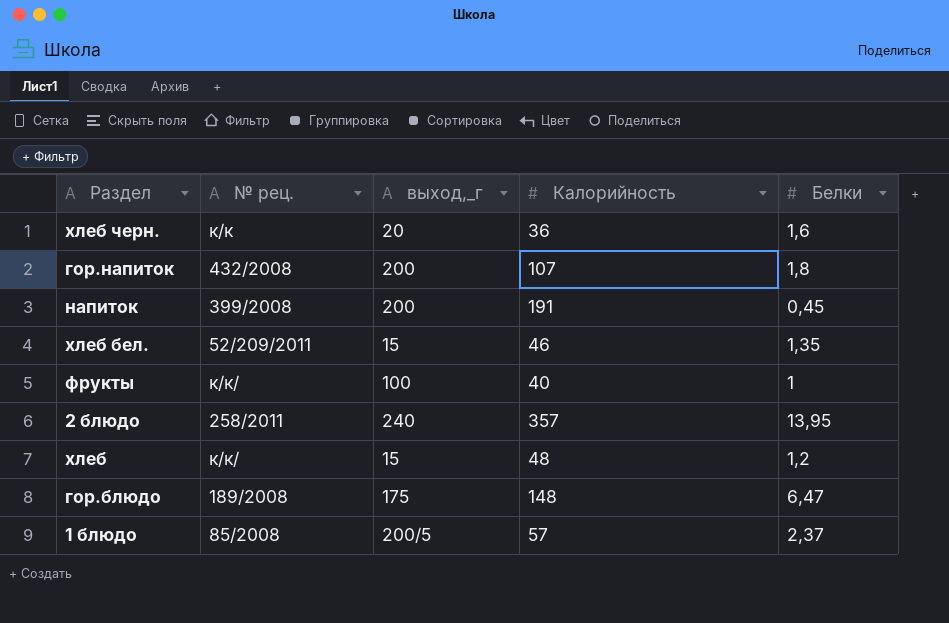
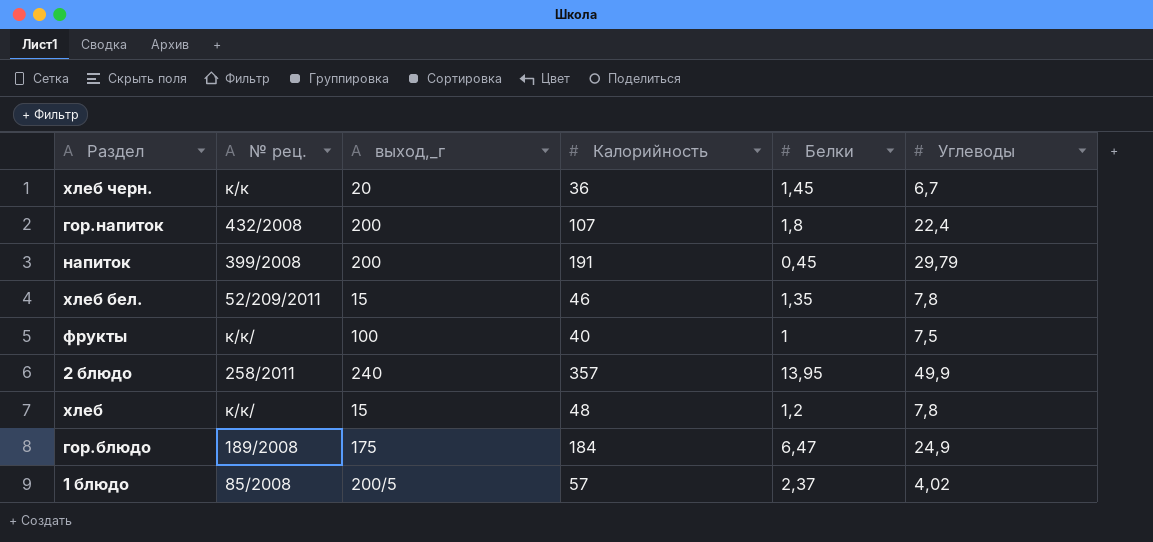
column Углеводы | position: none -> 6
хлеб черн. | Белки: 1,6 -> 1,45
гор.блюдо | Калорийность: 148 -> 184

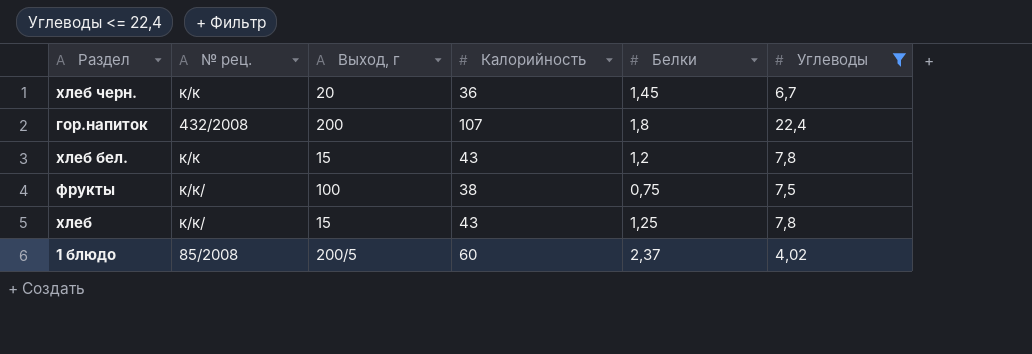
filter: none -> Углеводы <= 22,4
column name: выход,_г -> Выход, г
хлеб бел. | № рец.: 52/209/2011 -> к/к
хлеб бел. | Калорийность: 46 -> 43
хлеб бел. | Белки: 1,35 -> 1,2
фрукты | Калорийность: 40 -> 38
фрукты | Белки: 1 -> 0,75
хлеб | Калорийность: 48 -> 43
хлеб | Белки: 1,2 -> 1,25
1 блюдо | Калорийность: 57 -> 60

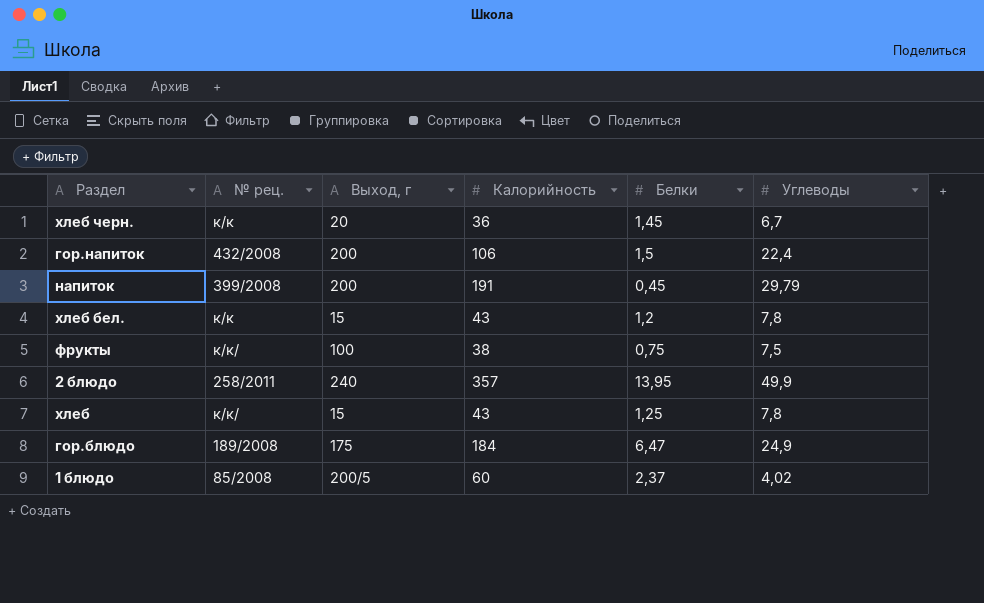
filter: Углеводы <= 22,4 -> none
гор.напиток | Калорийность: 107 -> 106
гор.напиток | Белки: 1,8 -> 1,5

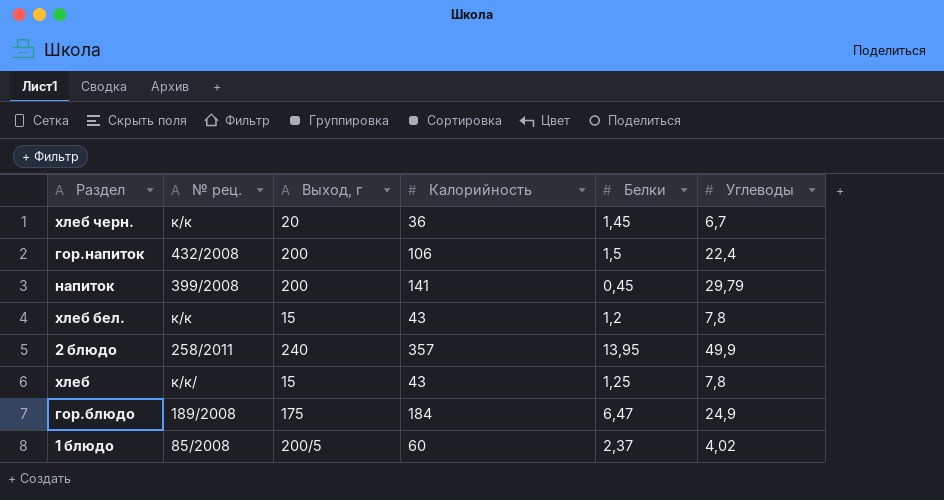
row фрукты: к/к/ | 100 | 38 | 0,75 | 7,5 -> none
напиток | Калорийность: 191 -> 141

